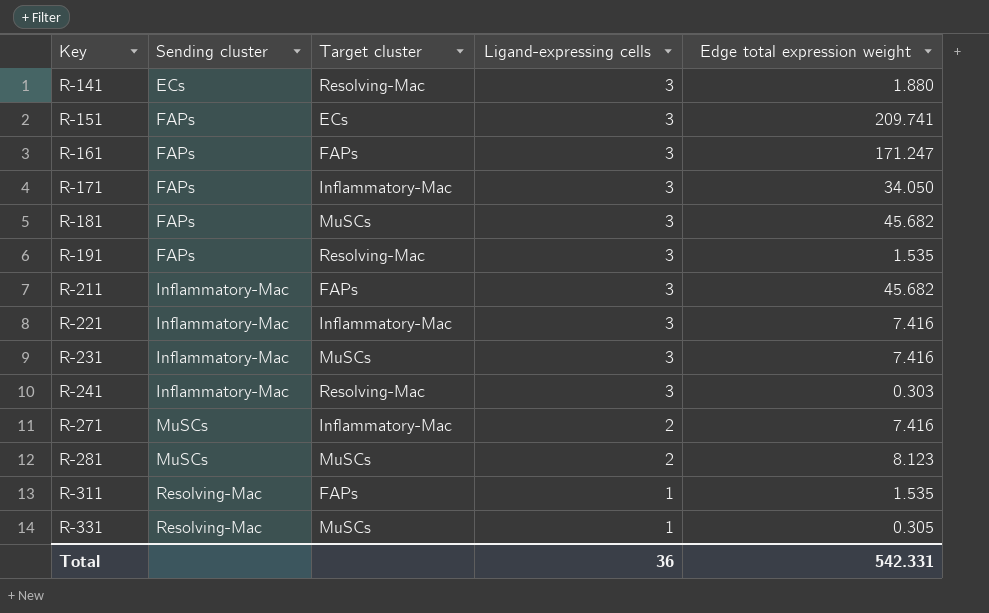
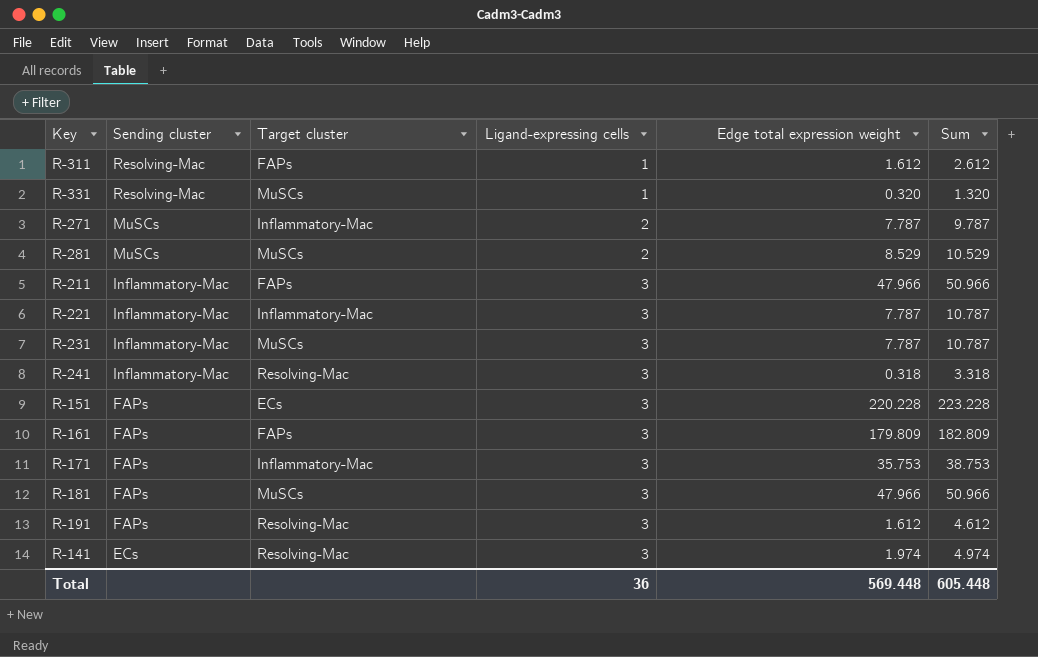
row order: Key ascending -> Sending cluster descending
column Sum | formula: none -> [Ligand-expressing cells] + [Edge total expression weight]
R-311 | Edge total expression weight: 1.535 -> 1.612
R-331 | Edge total expression weight: 0.305 -> 0.320
R-271 | Edge total expression weight: 7.416 -> 7.787
R-281 | Edge total expression weight: 8.123 -> 8.529
R-211 | Edge total expression weight: 45.682 -> 47.966
R-221 | Edge total expression weight: 7.416 -> 7.787
R-231 | Edge total expression weight: 7.416 -> 7.787
R-241 | Edge total expression weight: 0.303 -> 0.318
R-151 | Edge total expression weight: 209.741 -> 220.228
R-161 | Edge total expression weight: 171.247 -> 179.809
R-171 | Edge total expression weight: 34.050 -> 35.753
R-181 | Edge total expression weight: 45.682 -> 47.966
R-191 | Edge total expression weight: 1.535 -> 1.612
R-141 | Edge total expression weight: 1.880 -> 1.974
Total | Edge total expression weight: 542.331 -> 569.448

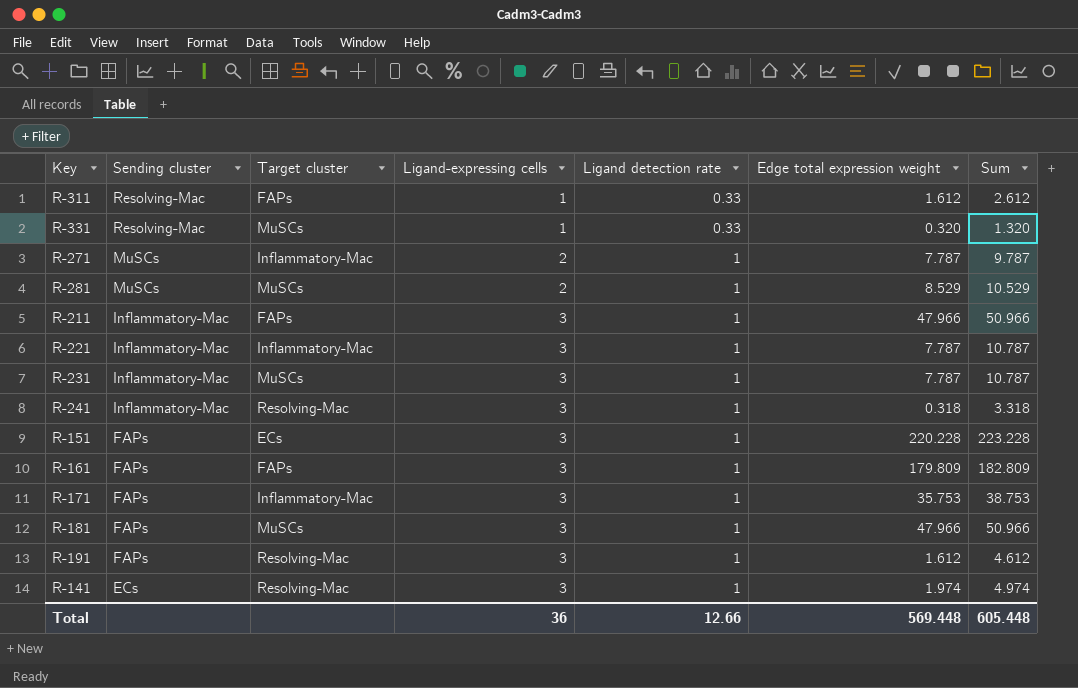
column Ligand detection rate | position: none -> 5

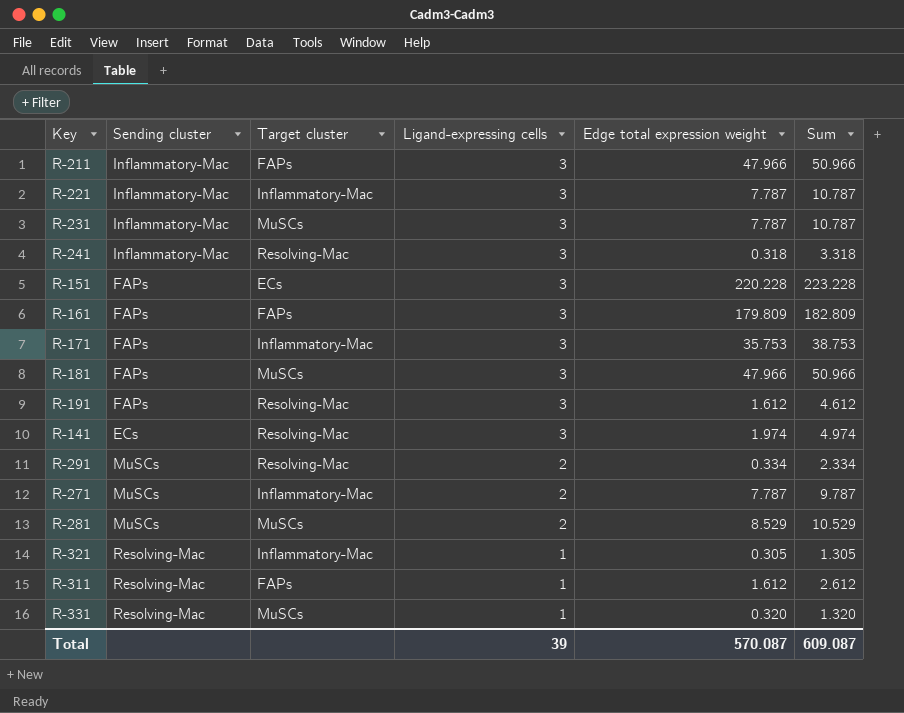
row order: Sending cluster descending -> Ligand-expressing cells descending
column Ligand detection rate | position: 5 -> none
row R-291: none -> MuSCs | Resolving-Mac | 2 | 0.334 | 2.334
row R-321: none -> Resolving-Mac | Inflammatory-Mac | 1 | 0.305 | 1.305
Total | Ligand-expressing cells: 36 -> 39
Total | Edge total expression weight: 569.448 -> 570.087
Total | Sum: 605.448 -> 609.087

